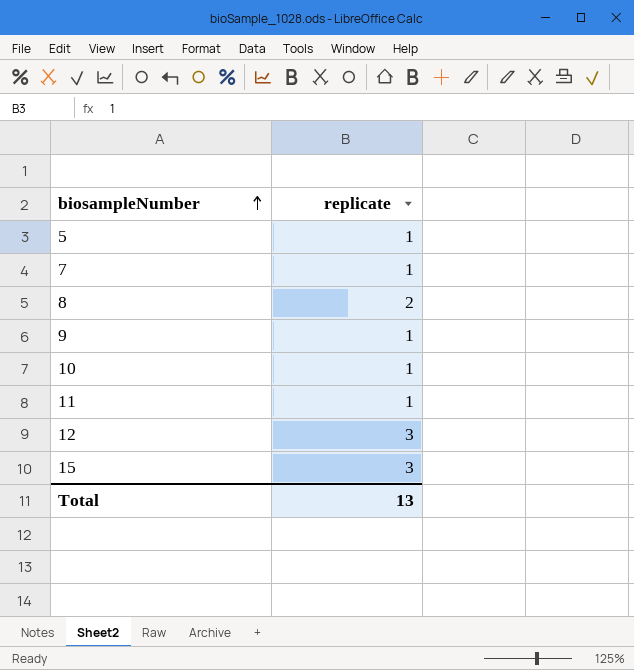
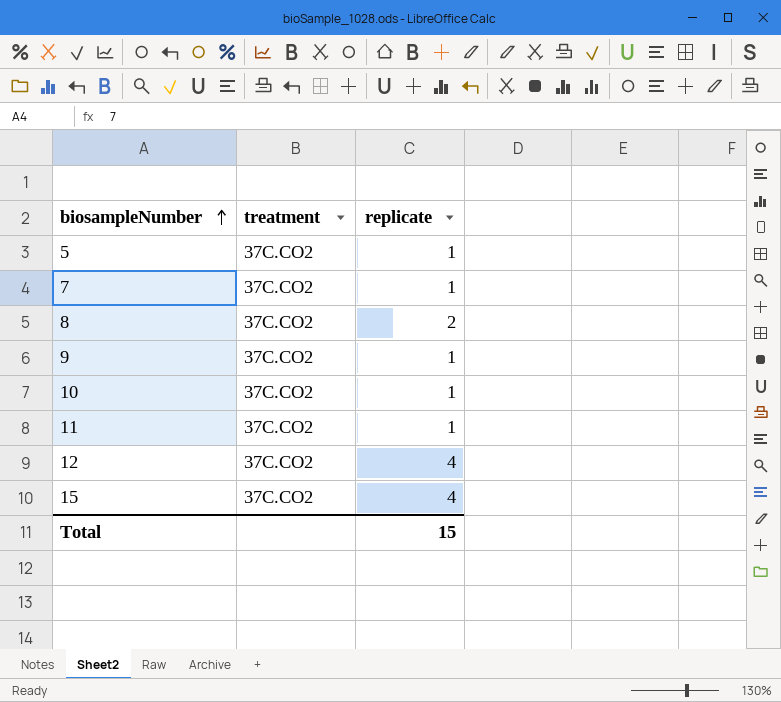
column treatment | position: none -> 2
12 | replicate: 3 -> 4
15 | replicate: 3 -> 4
Total | replicate: 13 -> 15

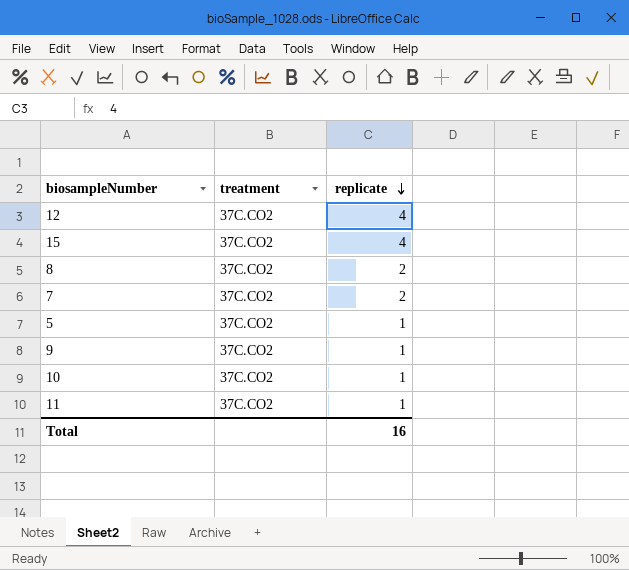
row order: biosampleNumber ascending -> replicate descending
7 | replicate: 1 -> 2
Total | replicate: 15 -> 16

